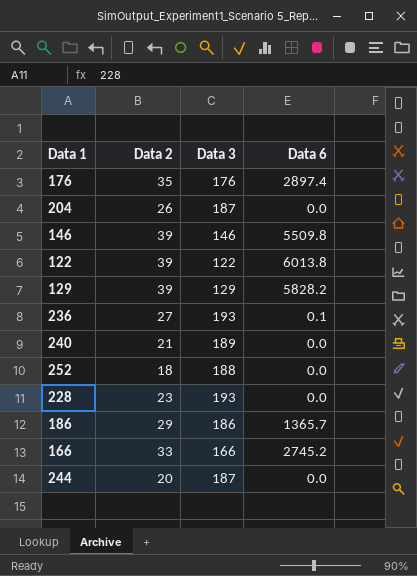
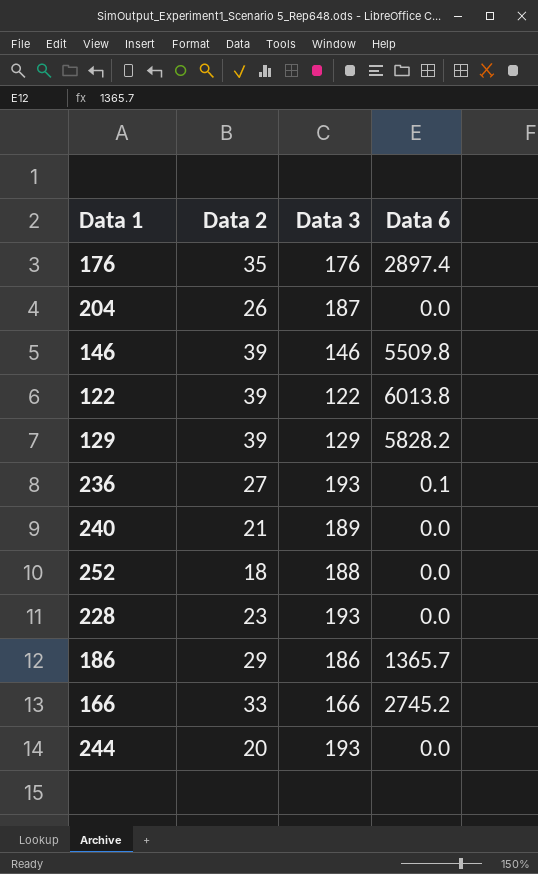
244 | Data 3: 187 -> 193

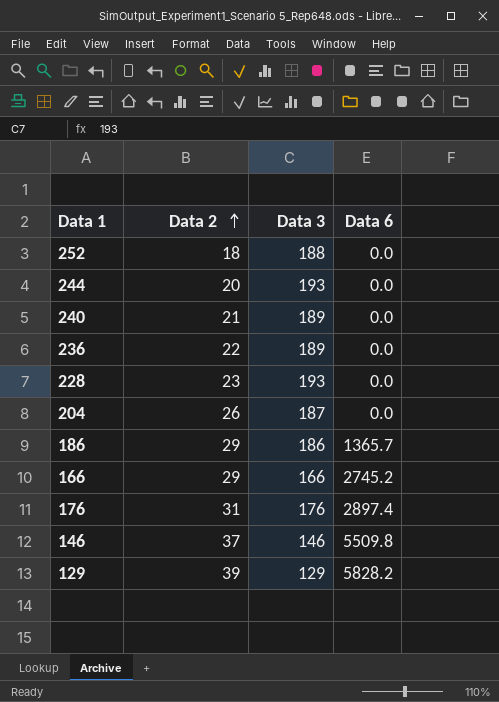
row order: none -> Data 2 ascending
row 122: 39 | 122 | 6013.8 -> none
236 | Data 2: 27 -> 22
236 | Data 3: 193 -> 189
236 | Data 6: 0.1 -> 0.0
166 | Data 2: 33 -> 29
176 | Data 2: 35 -> 31
146 | Data 2: 39 -> 37

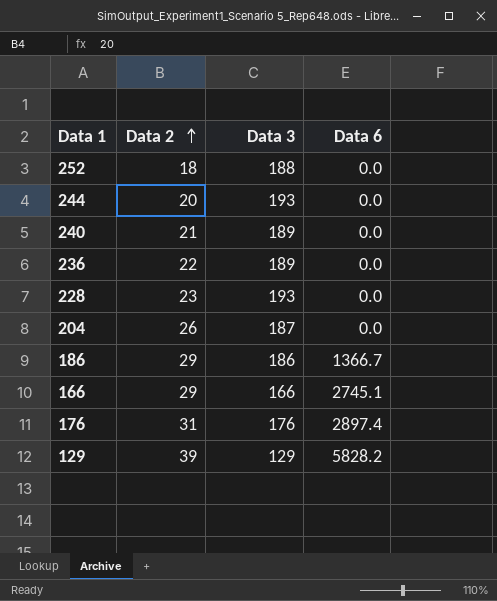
row 146: 37 | 146 | 5509.8 -> none
186 | Data 6: 1365.7 -> 1366.7
166 | Data 6: 2745.2 -> 2745.1

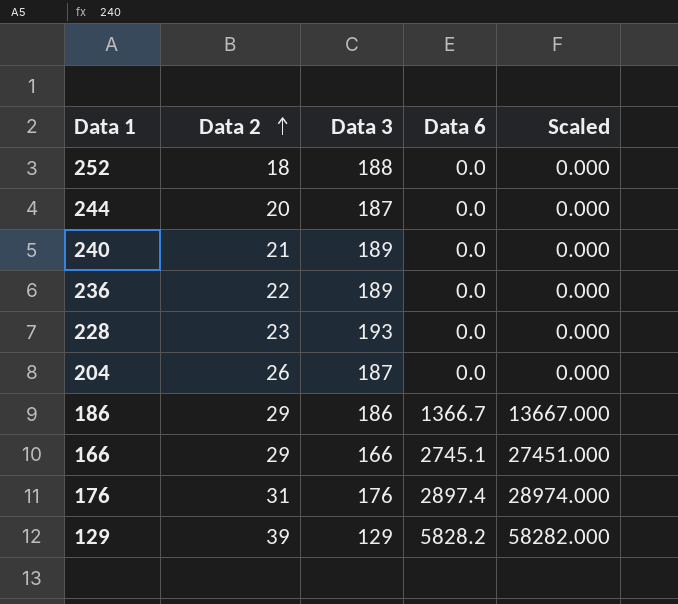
column Scaled | formula: none -> [Data 6] * 10
244 | Data 3: 193 -> 187

